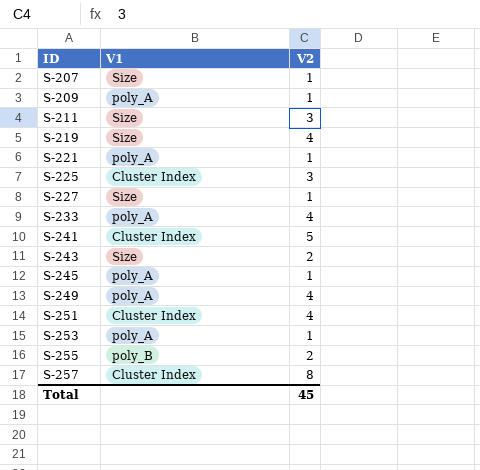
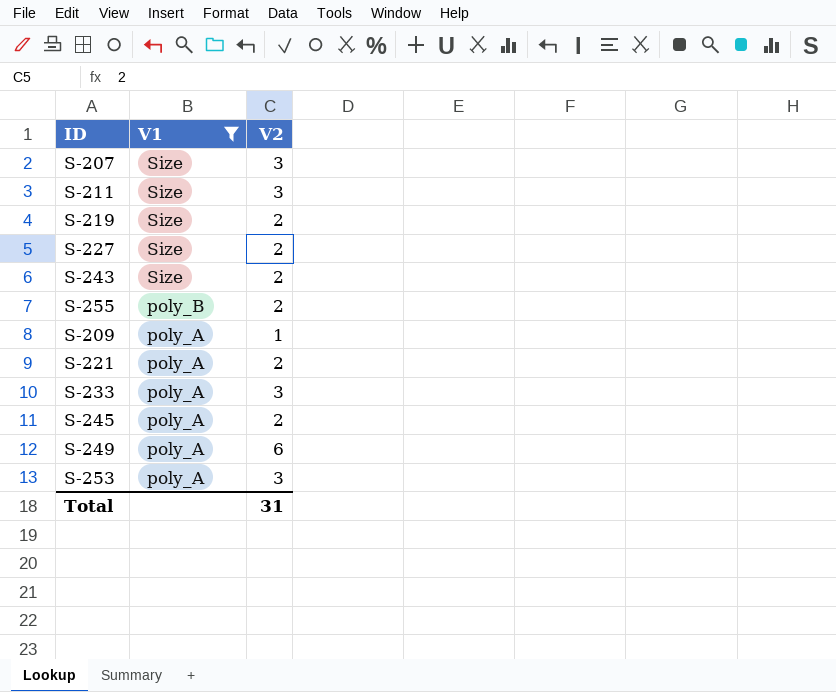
filter: none -> V1 != Cluster Index
row order: ID ascending -> V1 descending
S-207 | V2: 1 -> 3
S-219 | V2: 4 -> 2
S-227 | V2: 1 -> 2
S-221 | V2: 1 -> 2
S-233 | V2: 4 -> 3
S-245 | V2: 1 -> 2
S-249 | V2: 4 -> 6
S-253 | V2: 1 -> 3
Total | V2: 45 -> 31

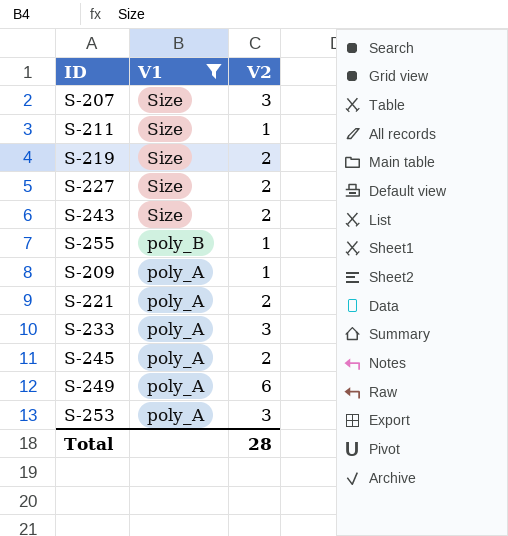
S-211 | V2: 3 -> 1
S-255 | V2: 2 -> 1
Total | V2: 31 -> 28

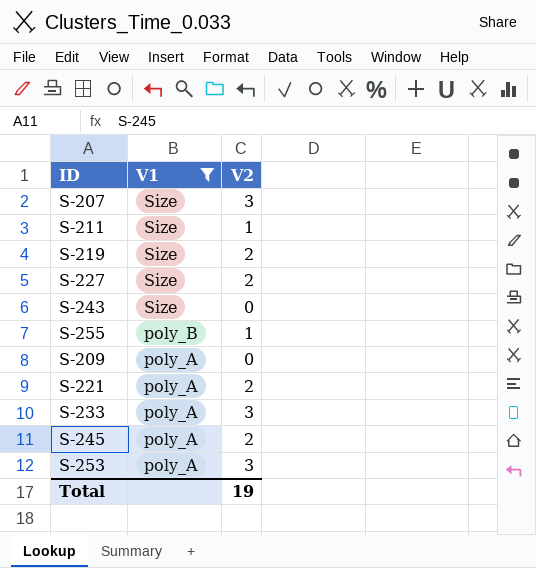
row S-249: poly_A | 6 -> none
S-243 | V2: 2 -> 0
S-209 | V2: 1 -> 0
Total | V2: 28 -> 19

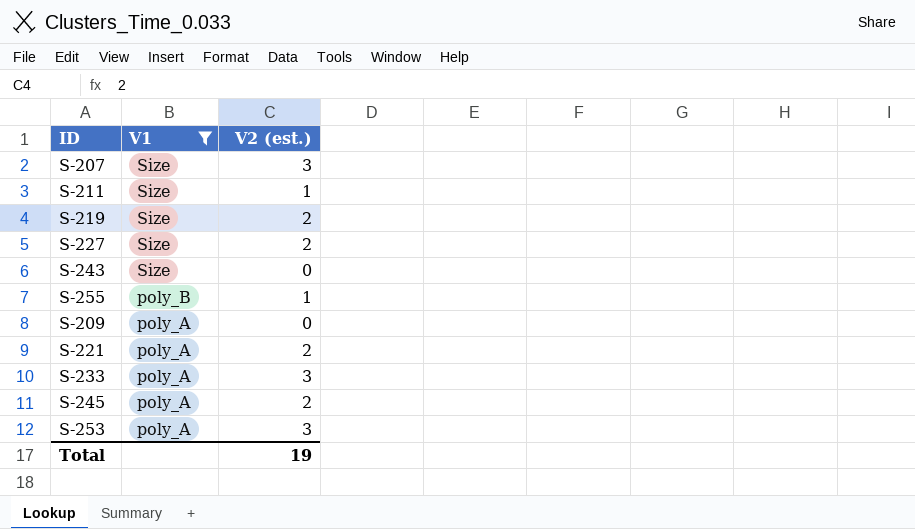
column name: V2 -> V2 (est.)

